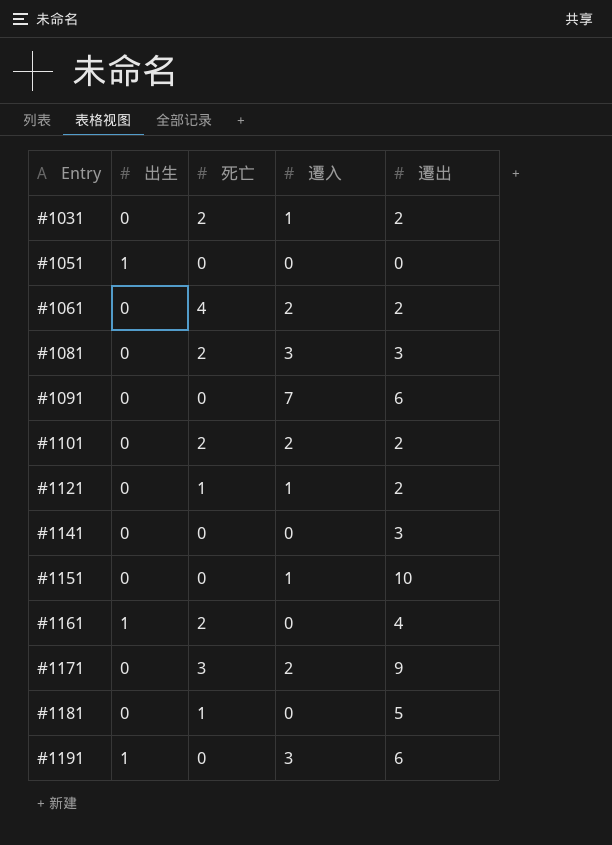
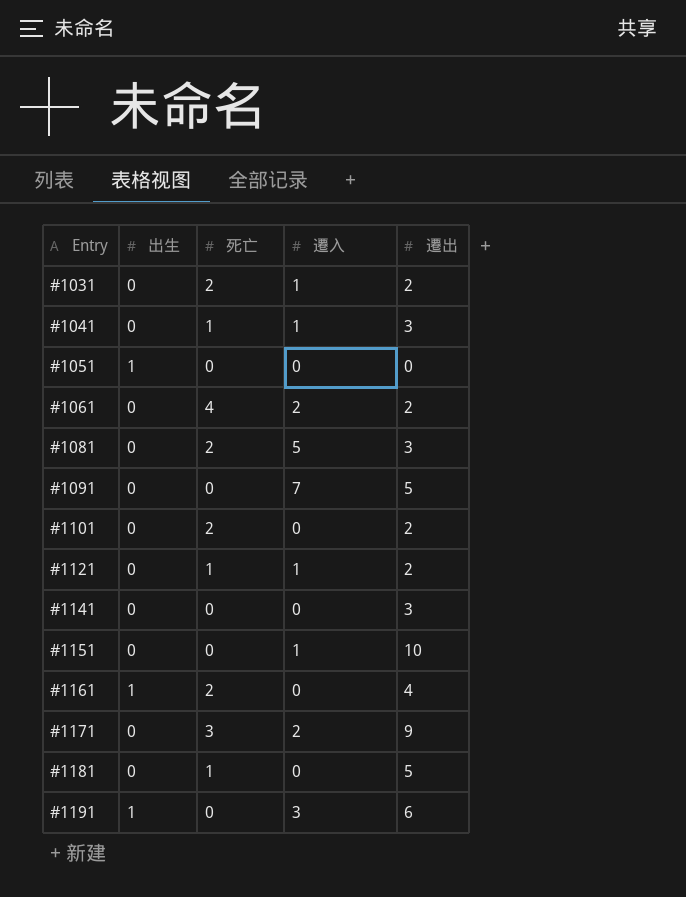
row #1041: none -> 0 | 1 | 1 | 3
#1081 | 遷入: 3 -> 5
#1091 | 遷出: 6 -> 5
#1101 | 遷入: 2 -> 0

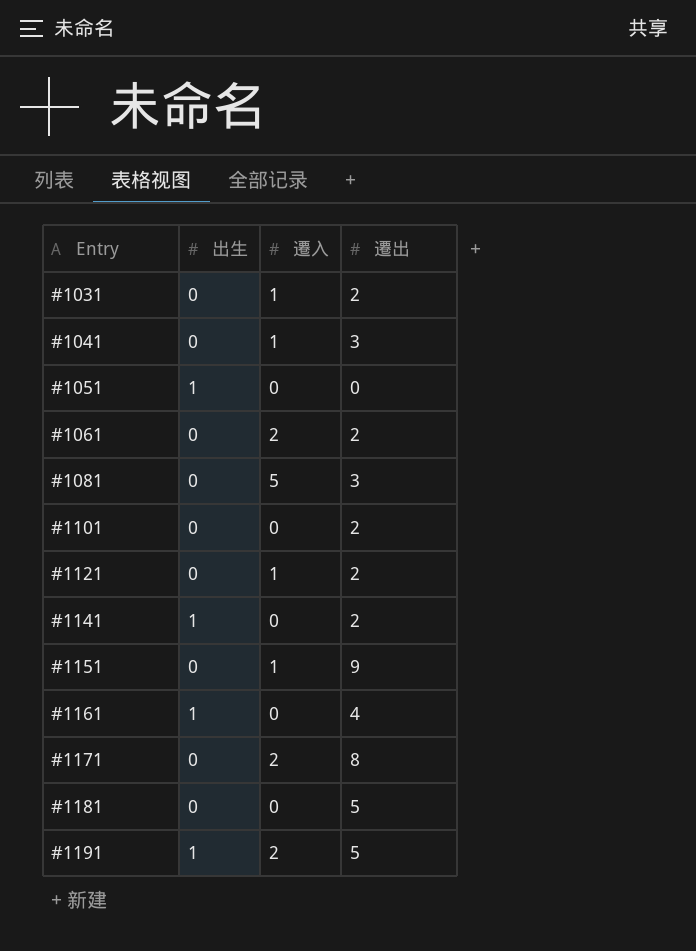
column 死亡 | position: 3 -> none
row #1091: 0 | 0 | 7 | 5 -> none
#1141 | 出生: 0 -> 1
#1141 | 遷出: 3 -> 2
#1151 | 遷出: 10 -> 9
#1171 | 遷出: 9 -> 8
#1191 | 遷入: 3 -> 2
#1191 | 遷出: 6 -> 5

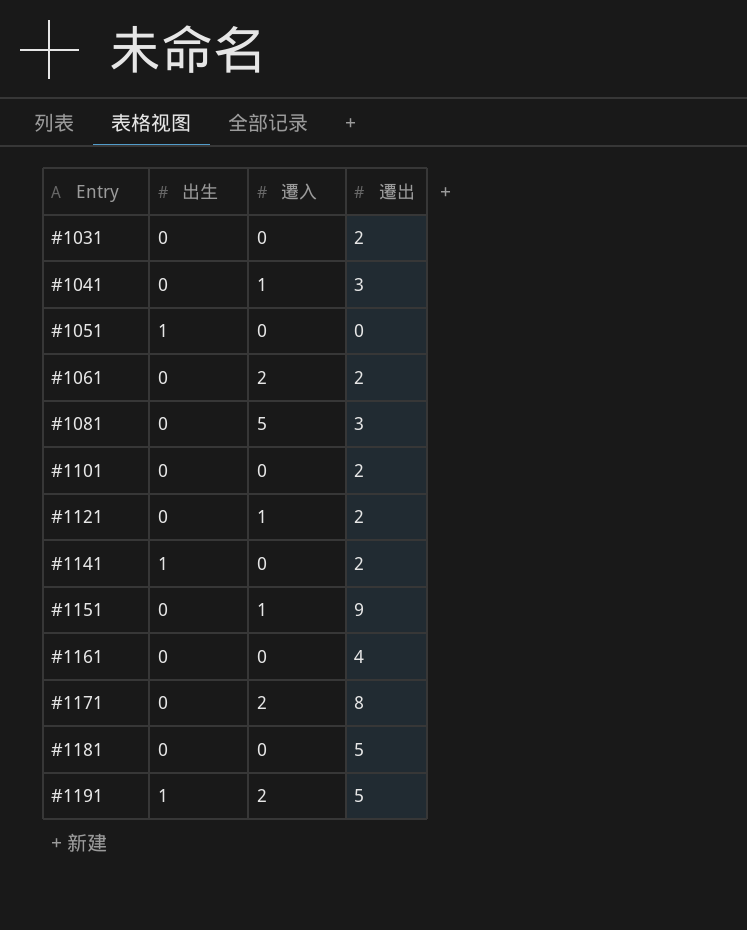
#1031 | 遷入: 1 -> 0
#1161 | 出生: 1 -> 0

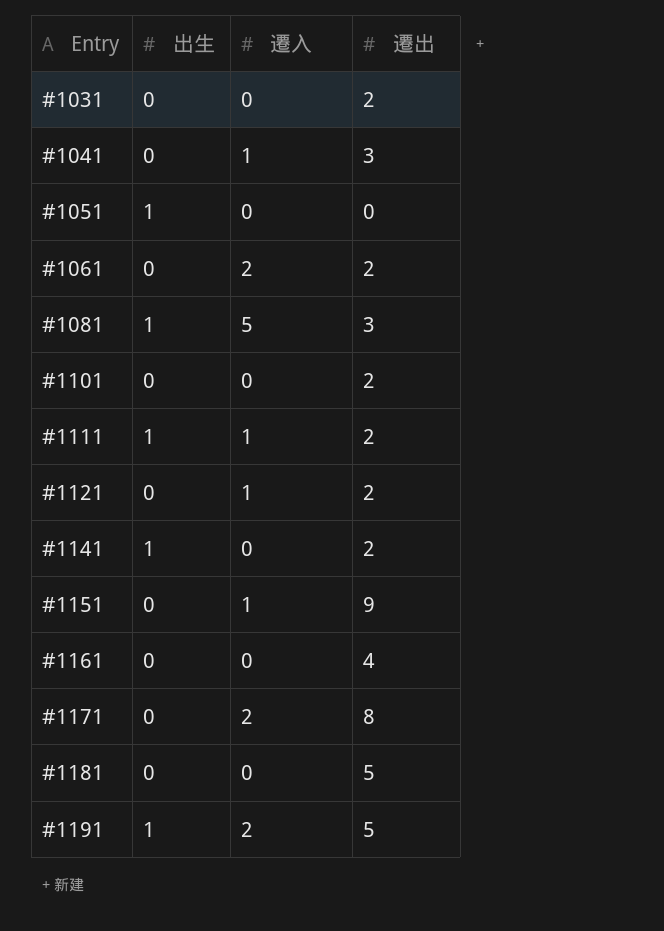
#1081 | 出生: 0 -> 1
row #1111: none -> 1 | 1 | 2

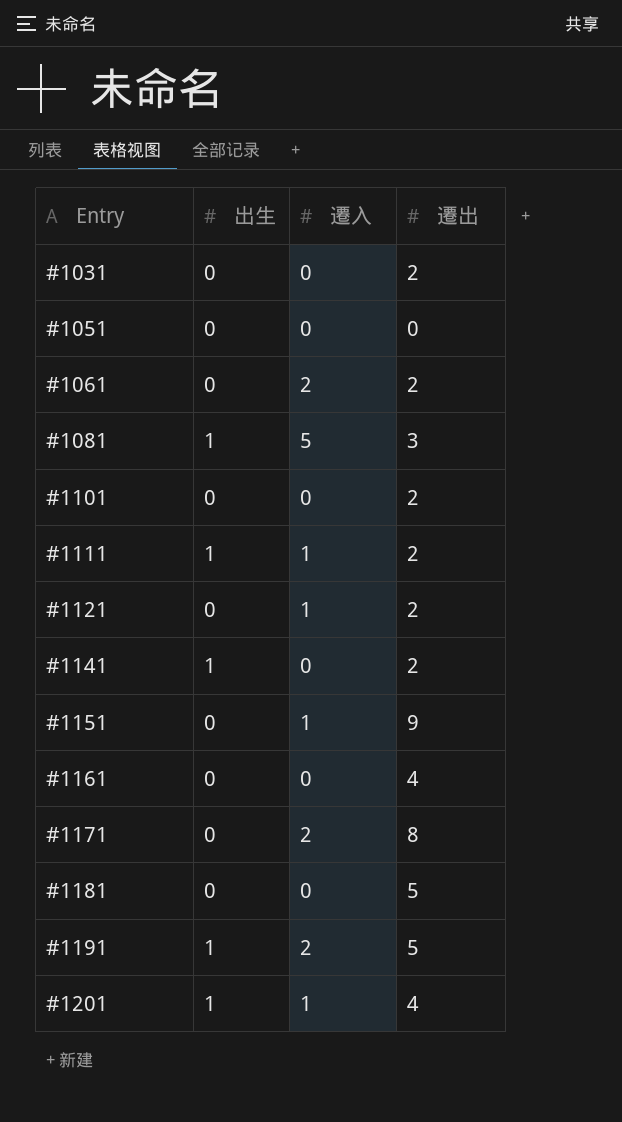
row #1041: 0 | 1 | 3 -> none
#1051 | 出生: 1 -> 0
row #1201: none -> 1 | 1 | 4

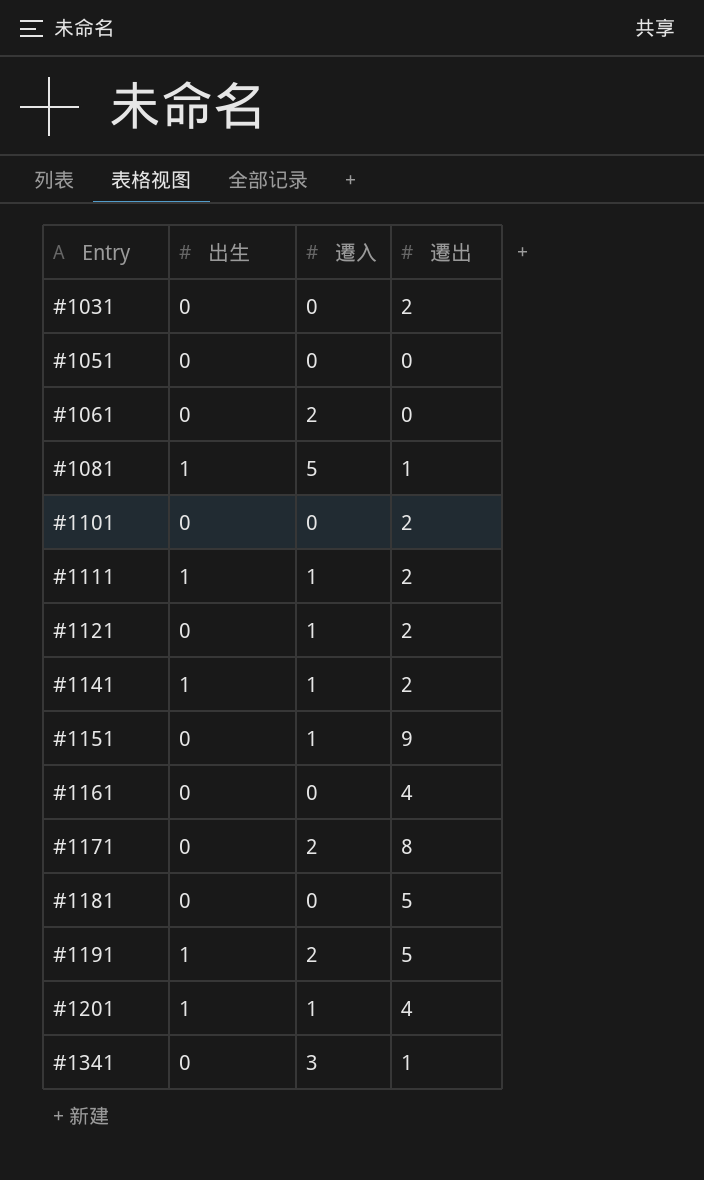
#1061 | 遷出: 2 -> 0
#1081 | 遷出: 3 -> 1
#1141 | 遷入: 0 -> 1
row #1341: none -> 0 | 3 | 1

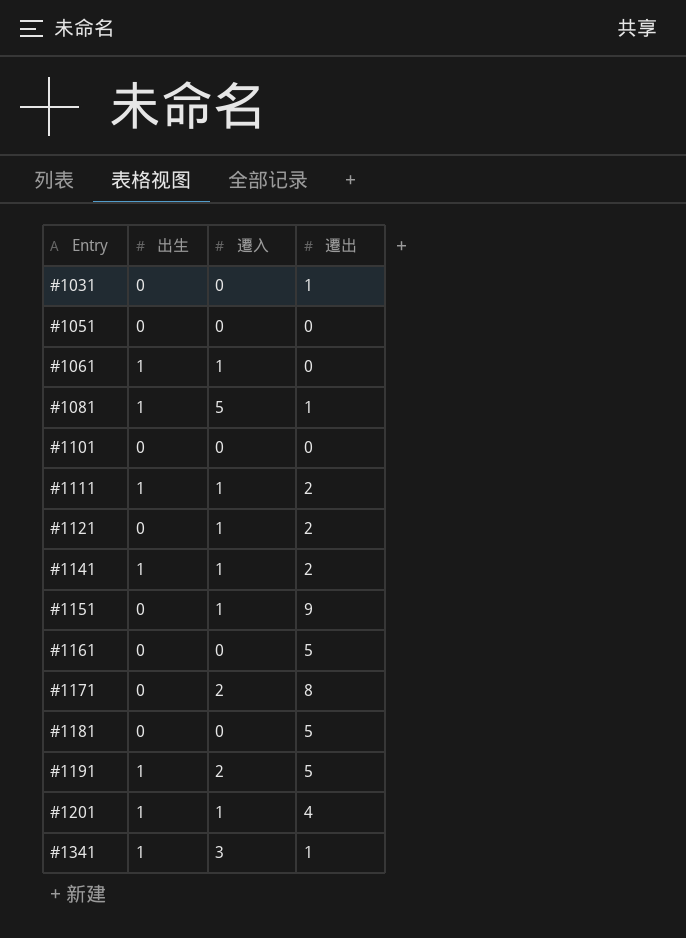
#1031 | 遷出: 2 -> 1
#1061 | 出生: 0 -> 1
#1061 | 遷入: 2 -> 1
#1101 | 遷出: 2 -> 0
#1161 | 遷出: 4 -> 5
#1341 | 出生: 0 -> 1

